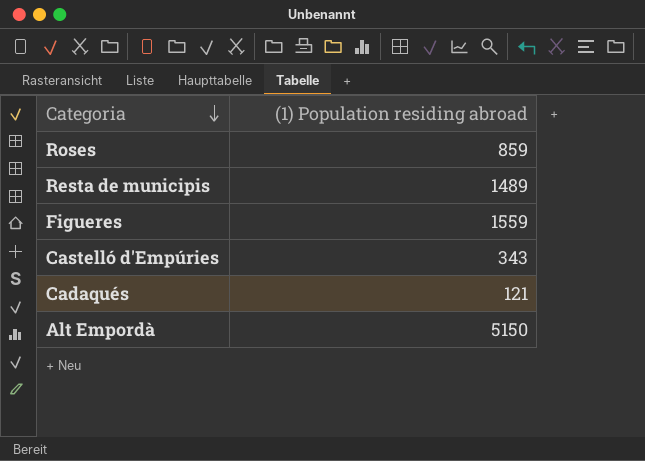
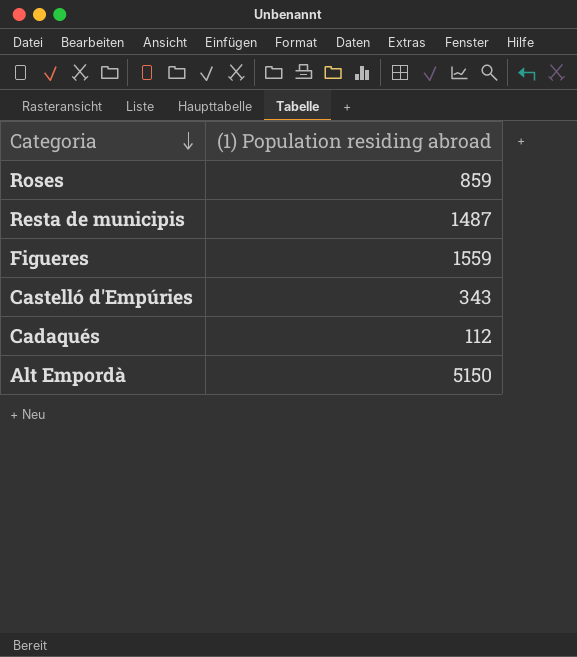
Resta de municipis | (1) Population residing abroad: 1489 -> 1487
Cadaqués | (1) Population residing abroad: 121 -> 112

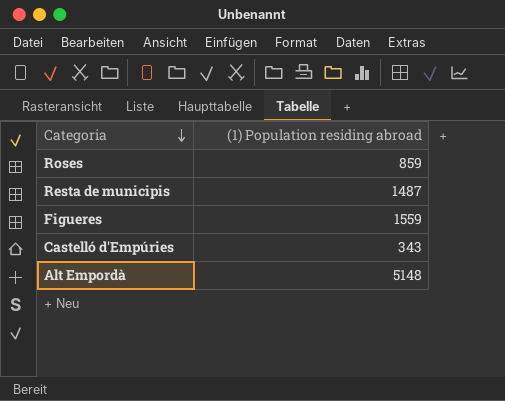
row Cadaqués: 112 -> none
Alt Empordà | (1) Population residing abroad: 5150 -> 5148

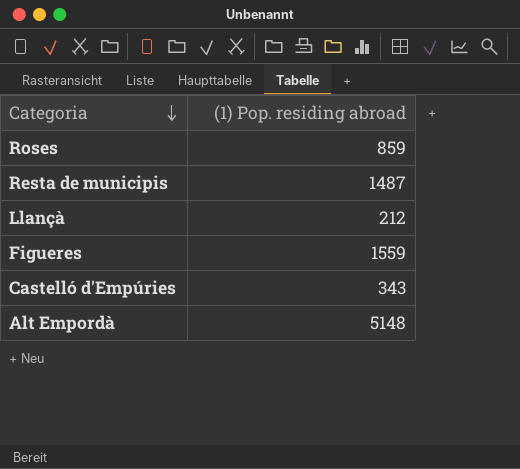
column name: (1) Population residing abroad -> (1) Pop. residing abroad
row Llançà: none -> 212

